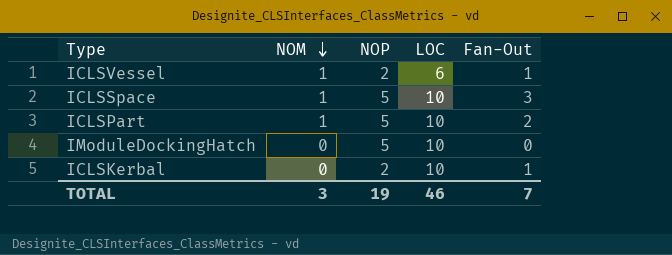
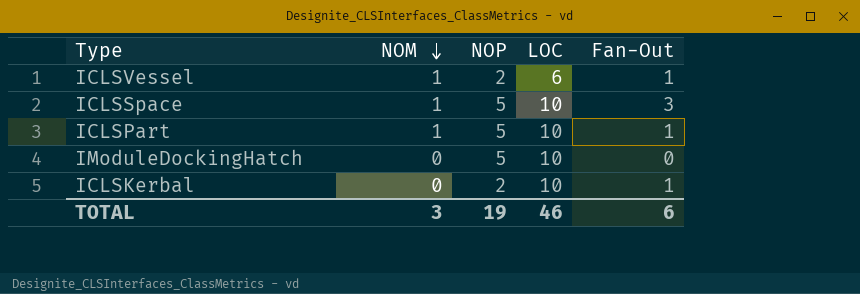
ICLSPart | Fan-Out: 2 -> 1
TOTAL | Fan-Out: 7 -> 6

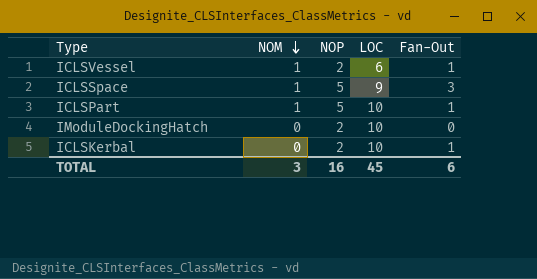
ICLSSpace | LOC: 10 -> 9
IModuleDockingHatch | NOP: 5 -> 2
TOTAL | NOP: 19 -> 16
TOTAL | LOC: 46 -> 45

